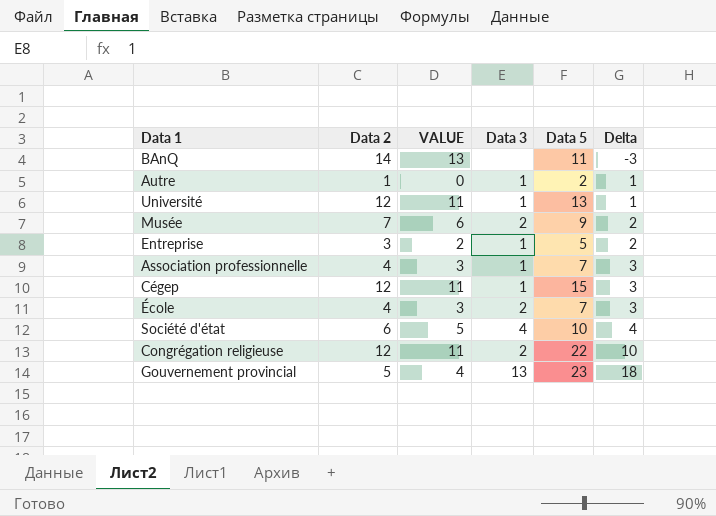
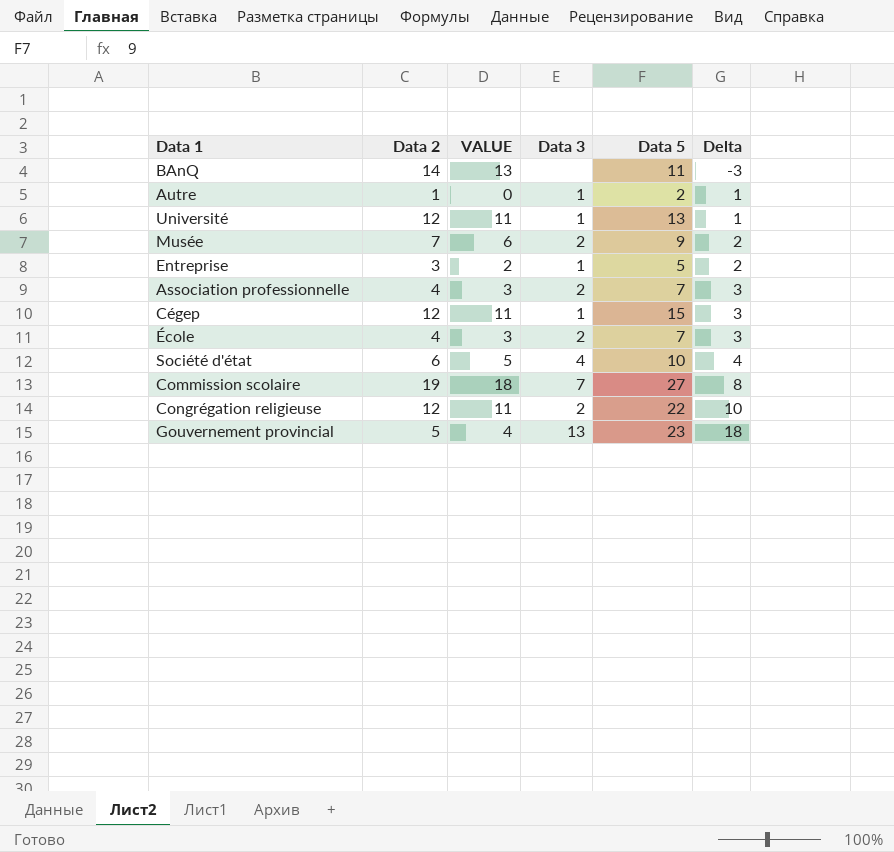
Association professionnelle | Data 3: 1 -> 2
row Commission scolaire: none -> 19 | 18 | 7 | 27 | 8

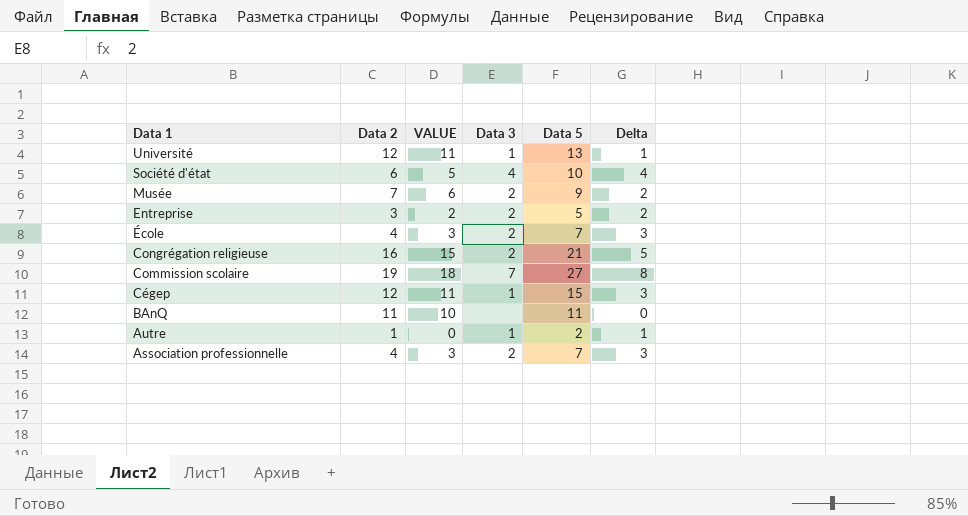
row order: Delta ascending -> Data 1 descending
row Gouvernement provincial: 5 | 4 | 13 | 23 | 18 -> none
Entreprise | Data 3: 1 -> 2
Congrégation religieuse | Data 2: 12 -> 16
Congrégation religieuse | VALUE: 11 -> 15
Congrégation religieuse | Data 5: 22 -> 21
Congrégation religieuse | Delta: 10 -> 5
BAnQ | Data 2: 14 -> 11
BAnQ | VALUE: 13 -> 10
BAnQ | Delta: -3 -> 0

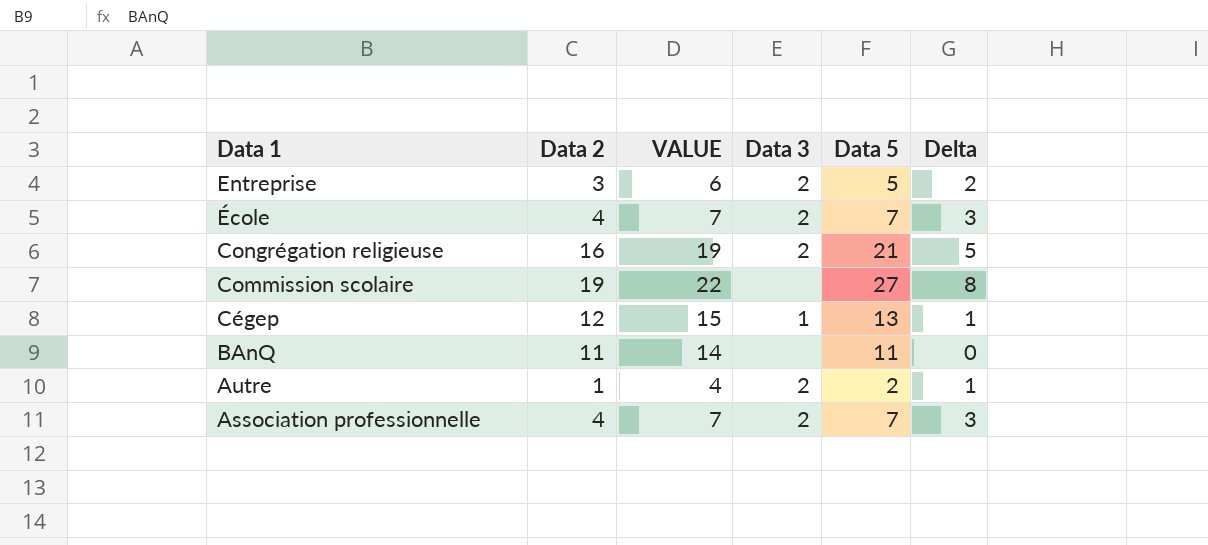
column VALUE | formula: [Data 2] - 1 -> [Data 2] + 3
row Université: 12 | 11 | 1 | 13 | 1 -> none
row Société d'état: 6 | 5 | 4 | 10 | 4 -> none
row Musée: 7 | 6 | 2 | 9 | 2 -> none
Commission scolaire | Data 3: 7 -> none
Cégep | Data 5: 15 -> 13
Cégep | Delta: 3 -> 1
Autre | Data 3: 1 -> 2

